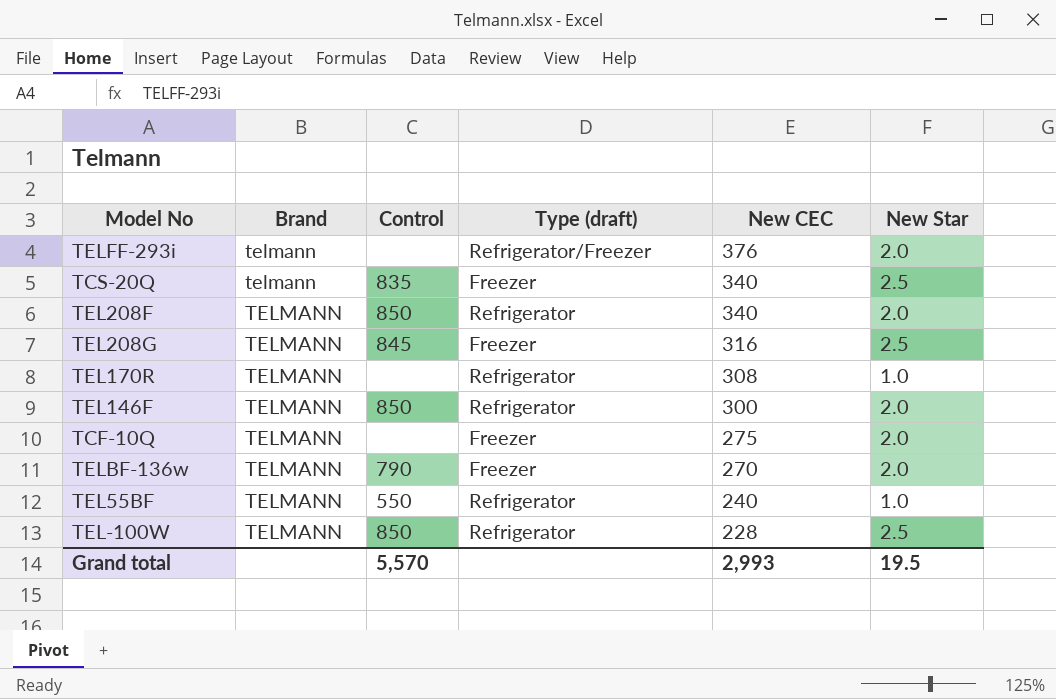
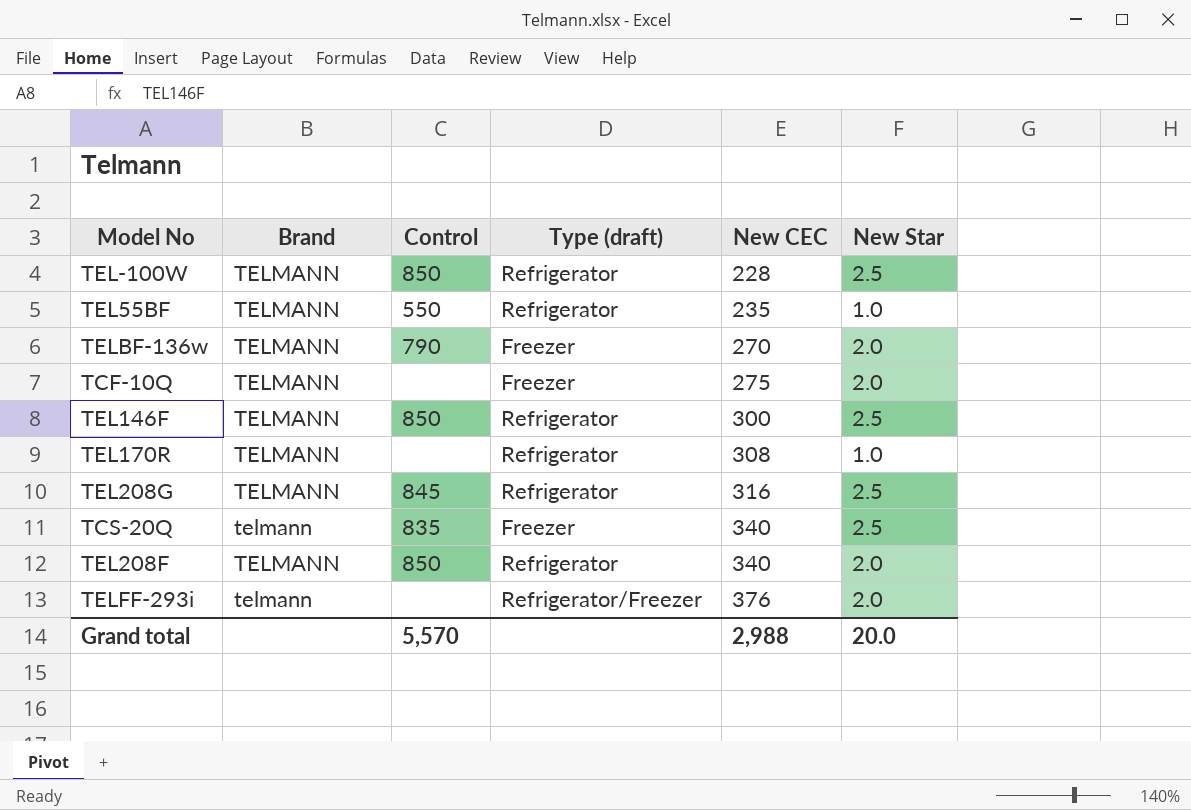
row order: New CEC descending -> New CEC ascending
TEL55BF | New CEC: 240 -> 235
TEL146F | New Star: 2.0 -> 2.5
TEL208G | Type (draft): Freezer -> Refrigerator
Grand total | New CEC: 2,993 -> 2,988
Grand total | New Star: 19.5 -> 20.0

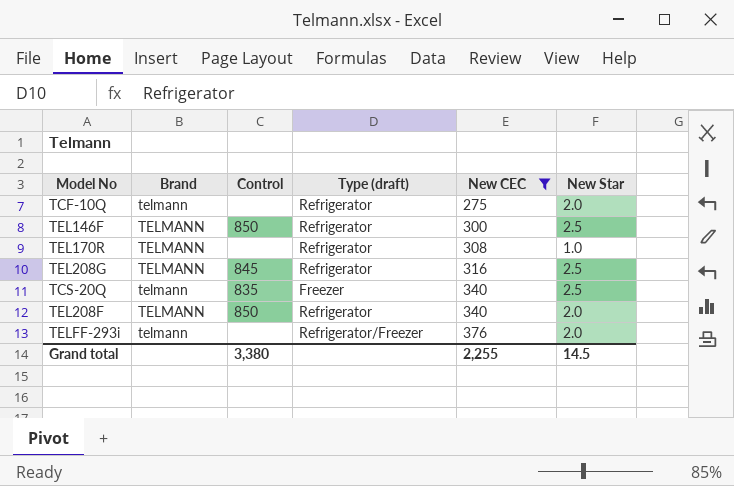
filter: none -> New CEC >= 275
TCF-10Q | Brand: TELMANN -> telmann
TCF-10Q | Type (draft): Freezer -> Refrigerator
Grand total | Control: 5,570 -> 3,380
Grand total | New CEC: 2,988 -> 2,255
Grand total | New Star: 20.0 -> 14.5

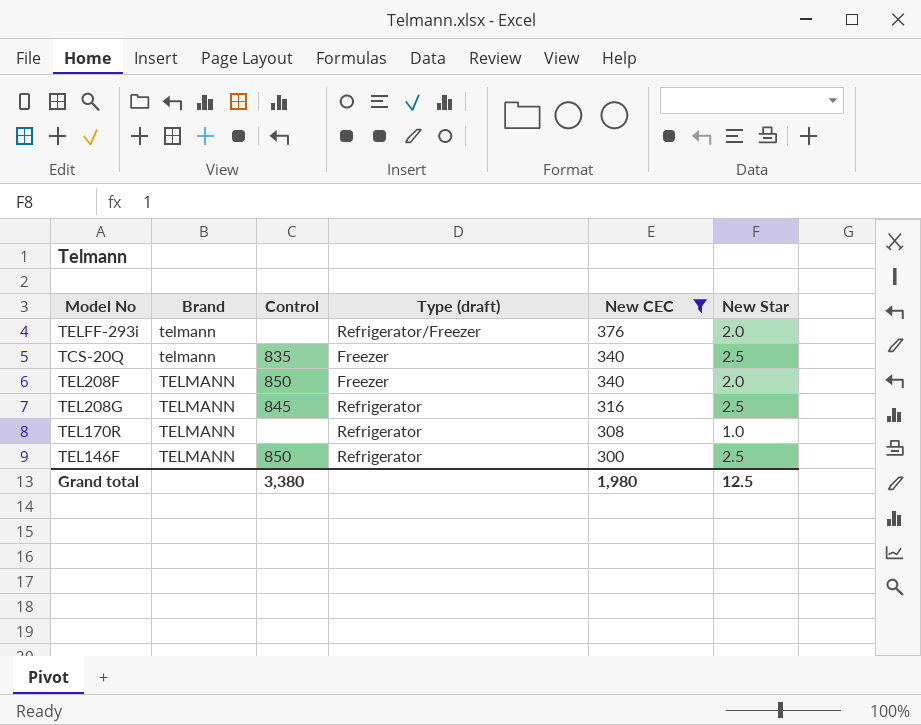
row order: New CEC ascending -> New CEC descending
row TCF-10Q: telmann | none | Refrigerator | 275 | 2.0 -> none
TEL208F | Type (draft): Refrigerator -> Freezer
Grand total | New CEC: 2,255 -> 1,980
Grand total | New Star: 14.5 -> 12.5

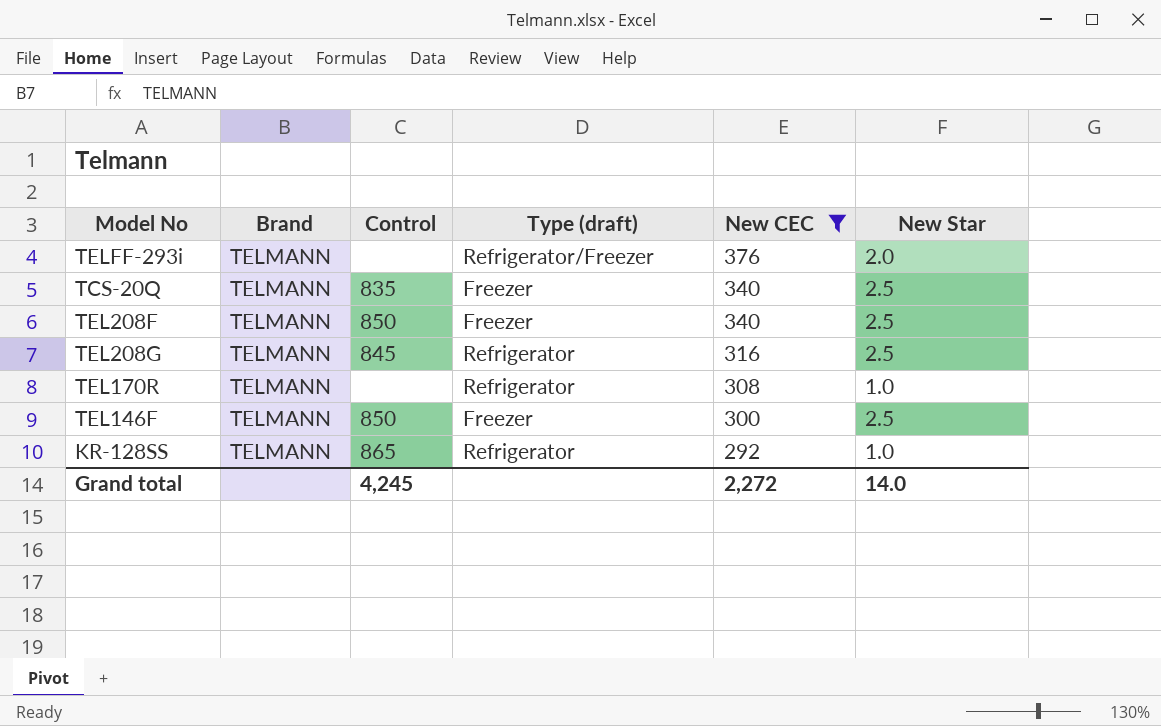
TELFF-293i | Brand: telmann -> TELMANN
TCS-20Q | Brand: telmann -> TELMANN
TEL208F | New Star: 2.0 -> 2.5
TEL146F | Type (draft): Refrigerator -> Freezer
row KR-128SS: none -> TELMANN | 865 | Refrigerator | 292 | 1.0
Grand total | Control: 3,380 -> 4,245
Grand total | New CEC: 1,980 -> 2,272
Grand total | New Star: 12.5 -> 14.0

